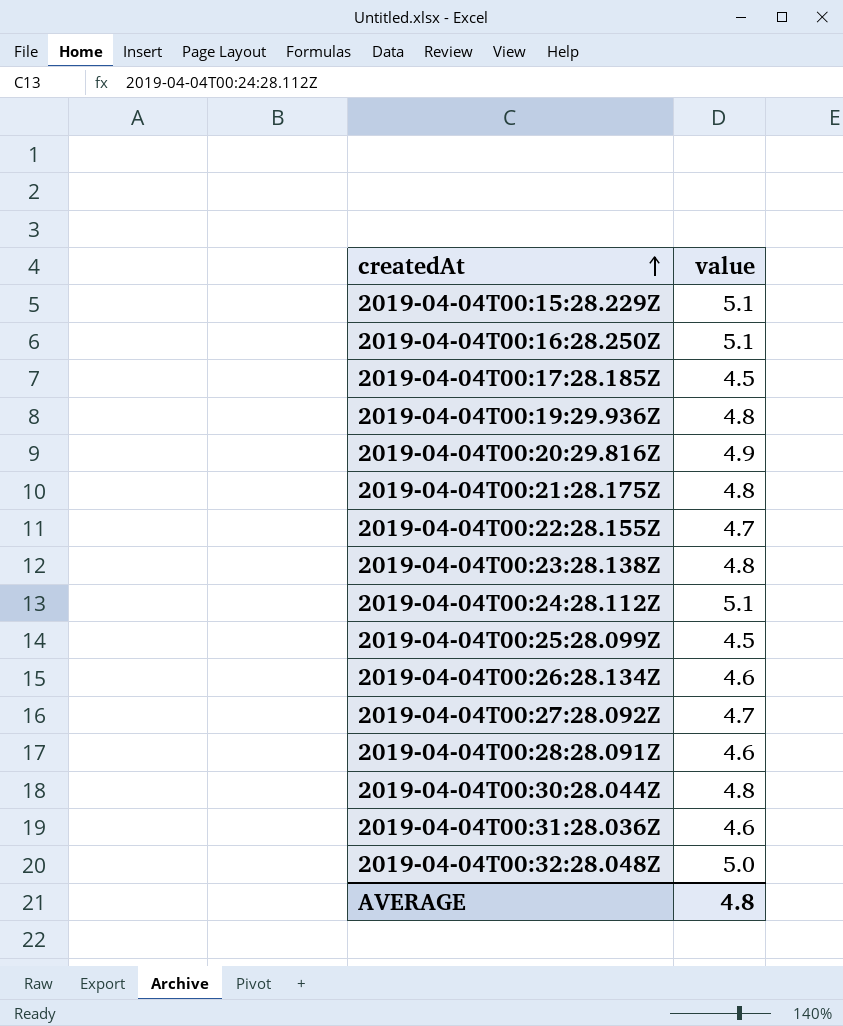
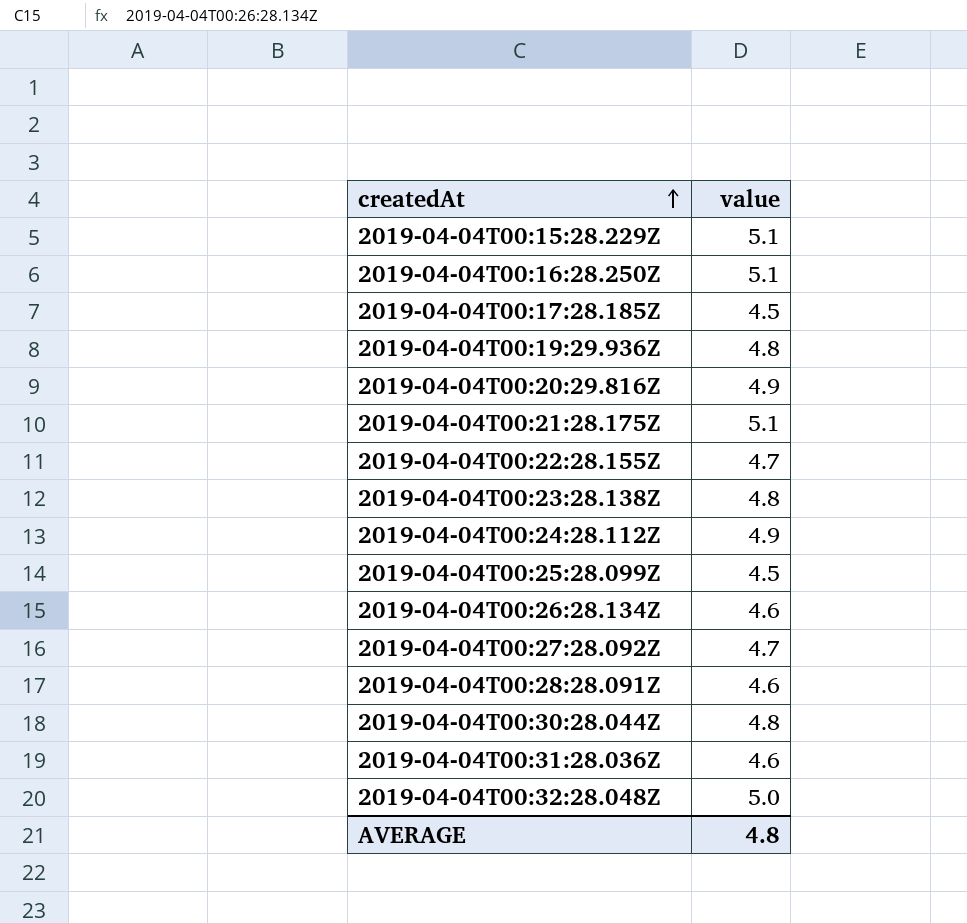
2019-04-04T00:21:28.175Z | value: 4.8 -> 5.1
2019-04-04T00:24:28.112Z | value: 5.1 -> 4.9

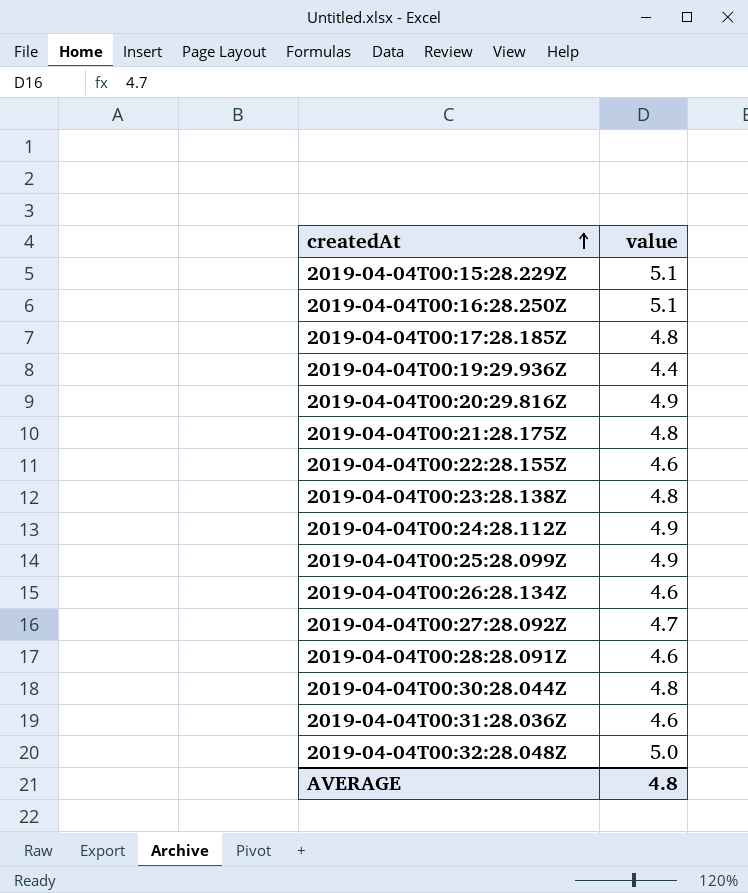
2019-04-04T00:17:28.185Z | value: 4.5 -> 4.8
2019-04-04T00:19:29.936Z | value: 4.8 -> 4.4
2019-04-04T00:21:28.175Z | value: 5.1 -> 4.8
2019-04-04T00:22:28.155Z | value: 4.7 -> 4.6
2019-04-04T00:25:28.099Z | value: 4.5 -> 4.9

